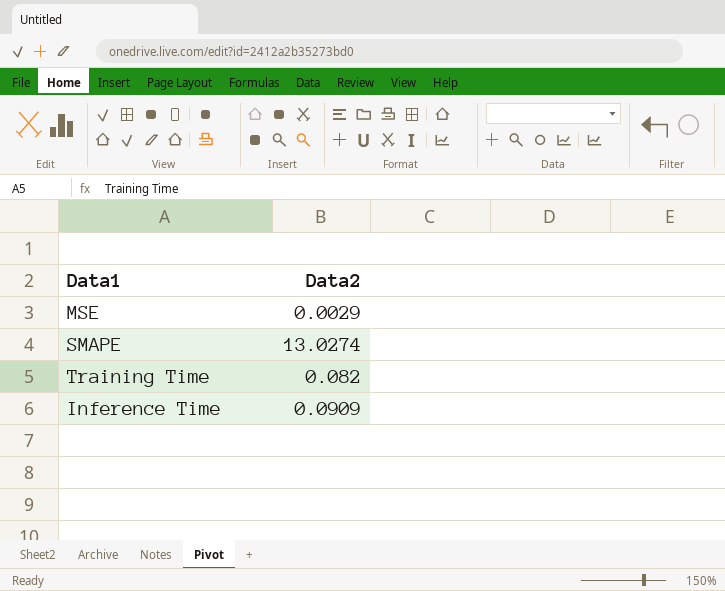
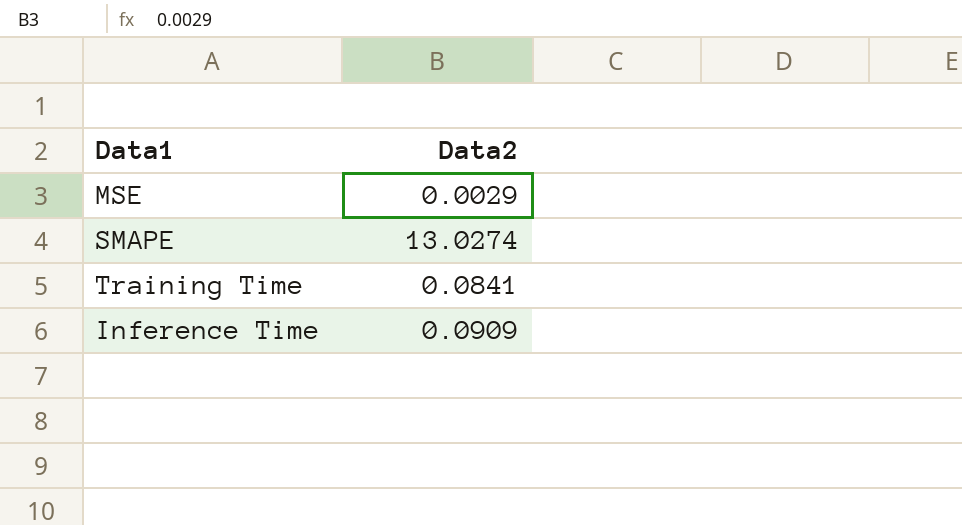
Training Time | Data2: 0.082 -> 0.0841

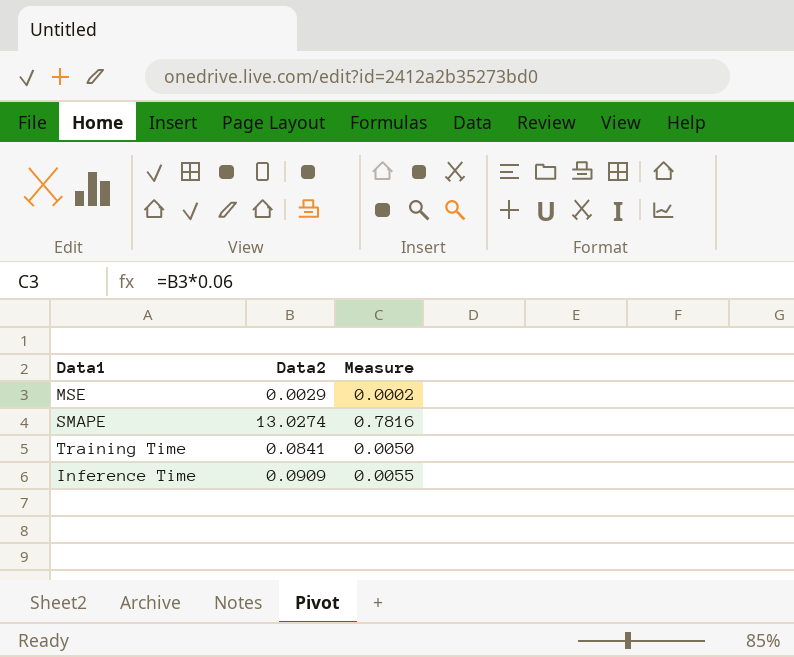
column Measure | formula: none -> [Data2] * 0.06

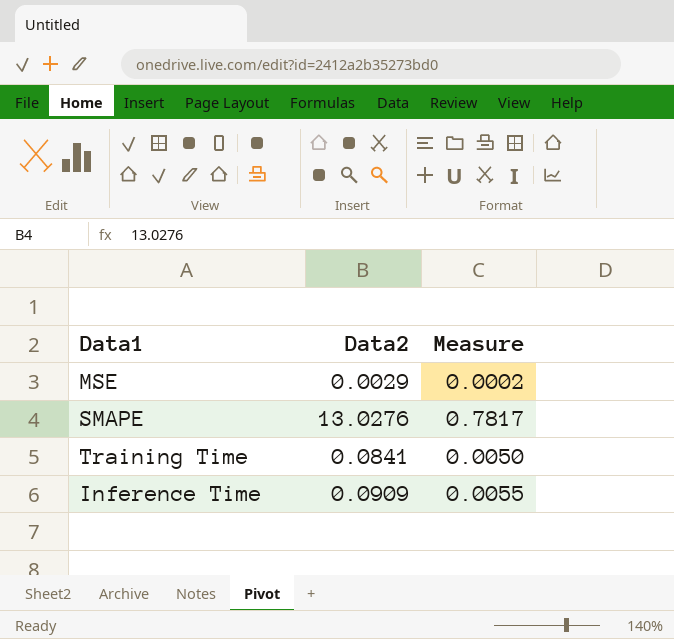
SMAPE | Data2: 13.0274 -> 13.0276
SMAPE | Measure: 0.7816 -> 0.7817

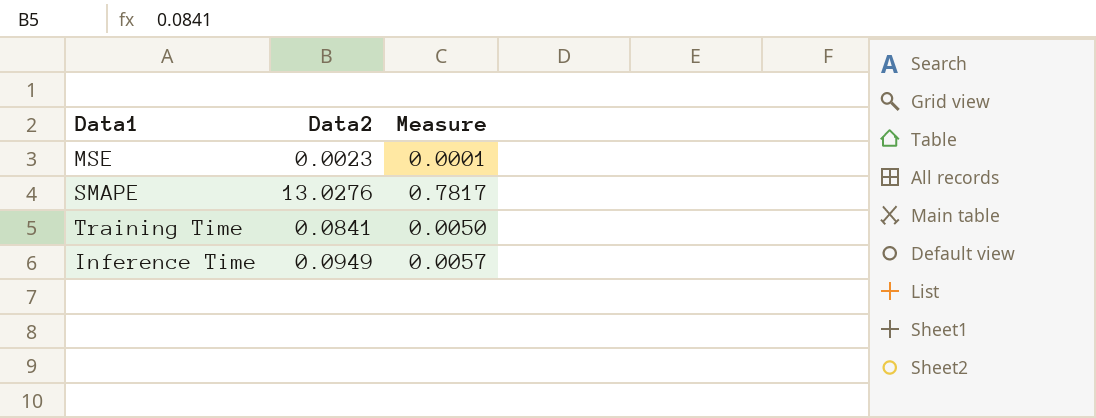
MSE | Data2: 0.0029 -> 0.0023
MSE | Measure: 0.0002 -> 0.0001
Inference Time | Data2: 0.0909 -> 0.0949
Inference Time | Measure: 0.0055 -> 0.0057

